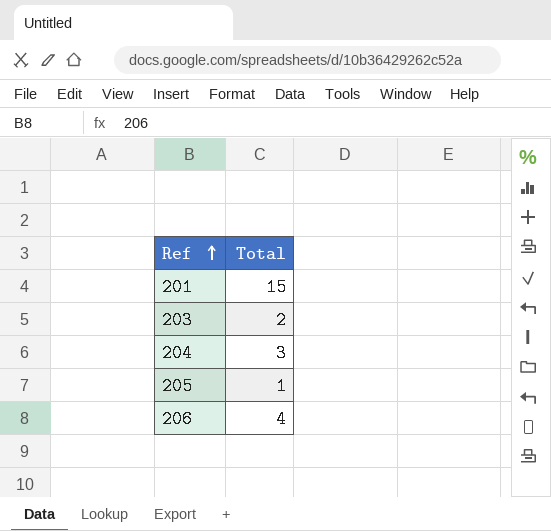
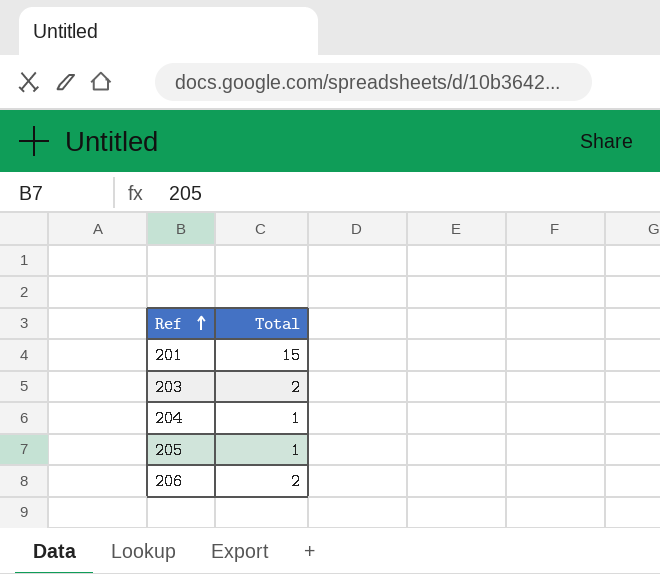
204 | Total: 3 -> 1
206 | Total: 4 -> 2

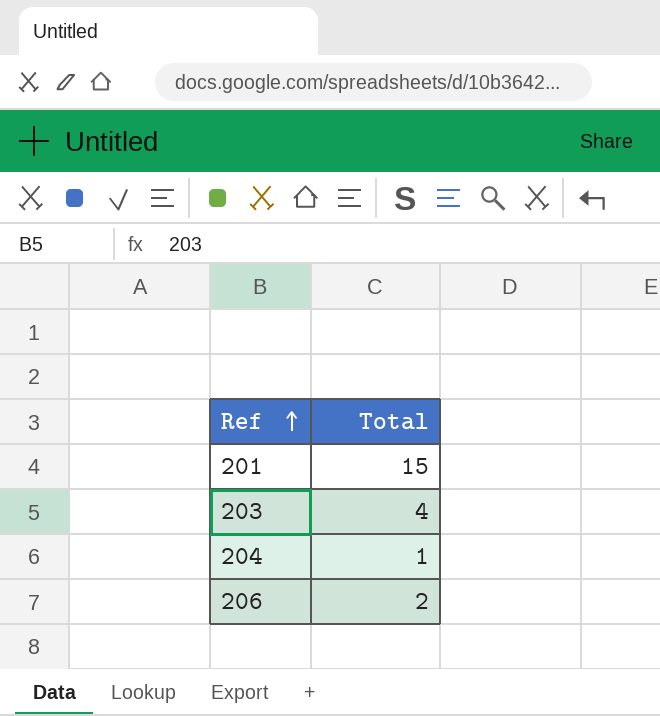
row 205: 1 -> none
203 | Total: 2 -> 4

